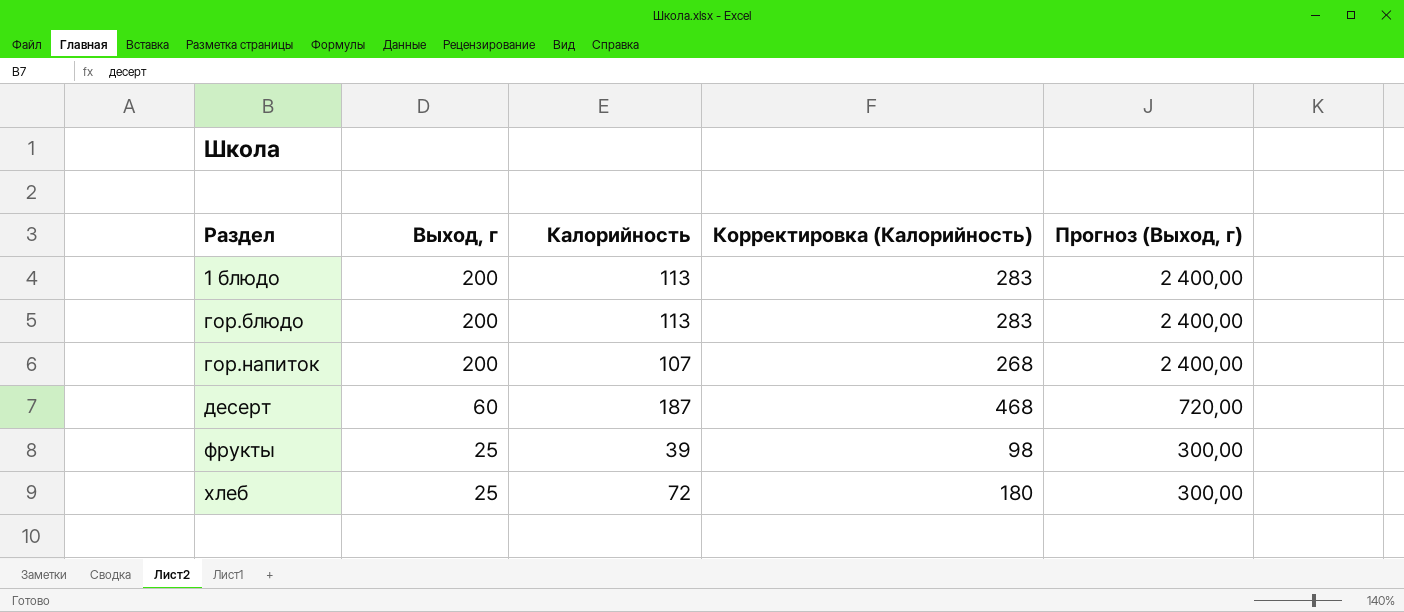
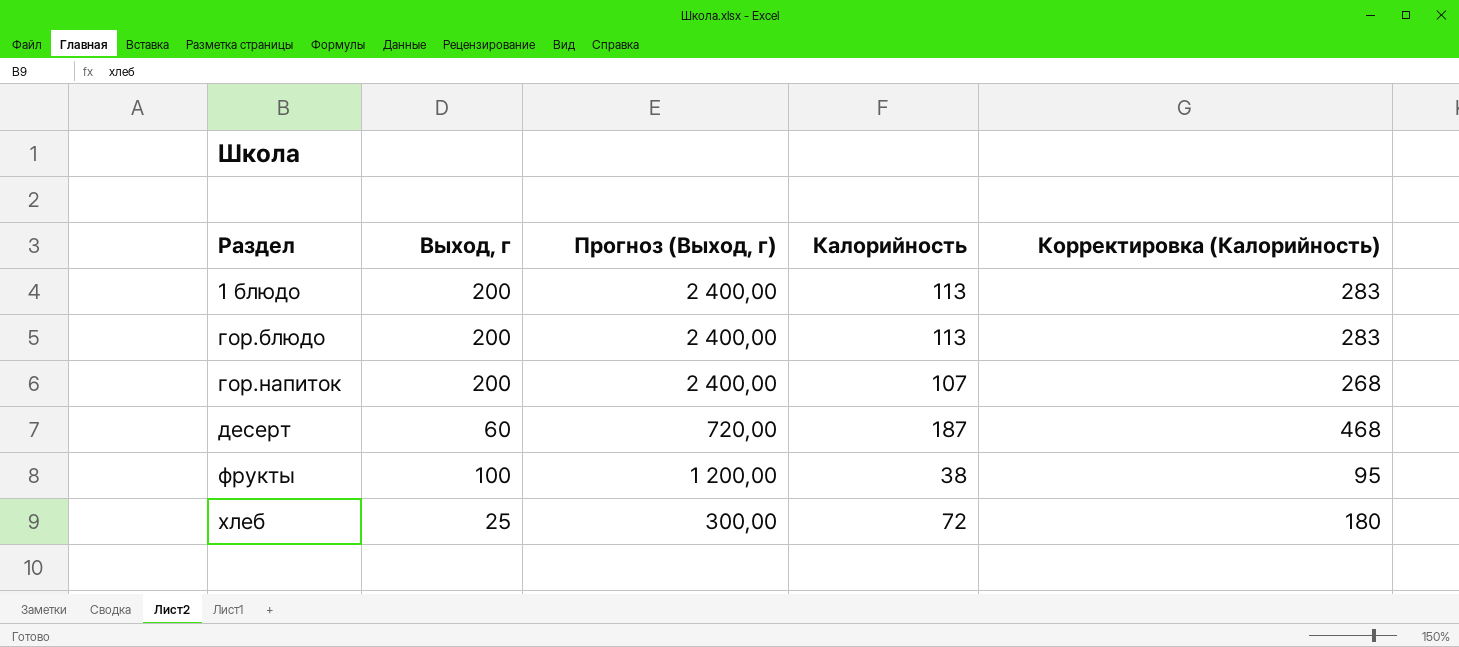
column Прогноз (Выход, г) | position: 5 -> 3
фрукты | Выход, г: 25 -> 100
фрукты | Прогноз (Выход, г): 300,00 -> 1 200,00
фрукты | Калорийность: 39 -> 38
фрукты | Корректировка (Калорийность): 98 -> 95

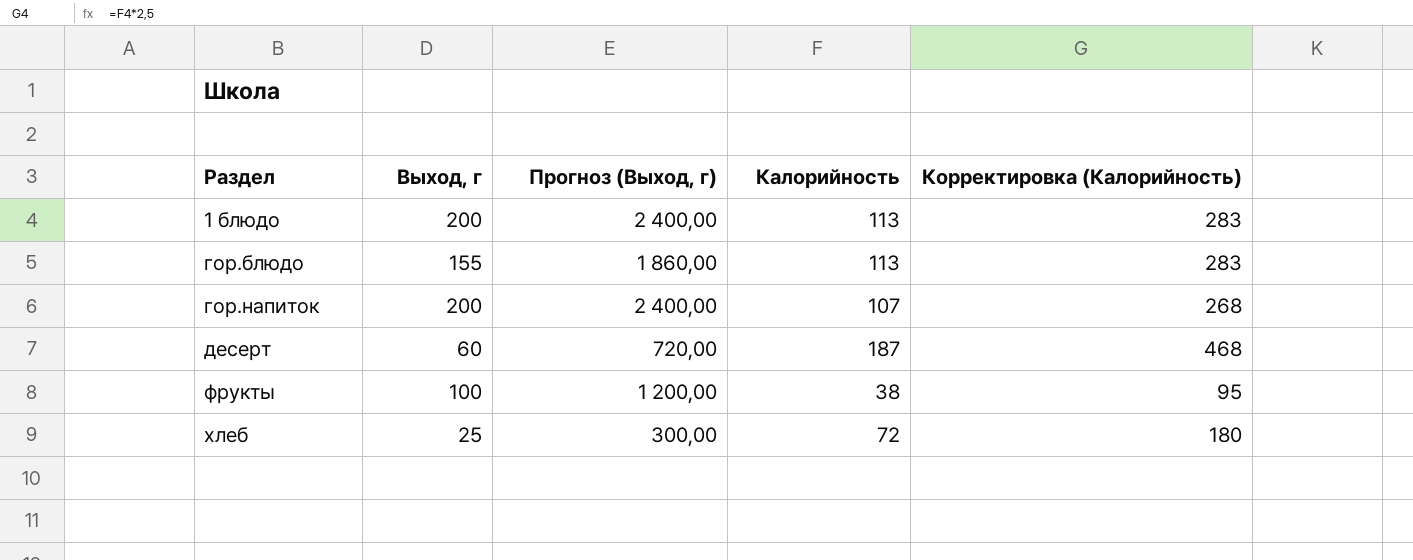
гор.блюдо | Выход, г: 200 -> 155
гор.блюдо | Прогноз (Выход, г): 2 400,00 -> 1 860,00

